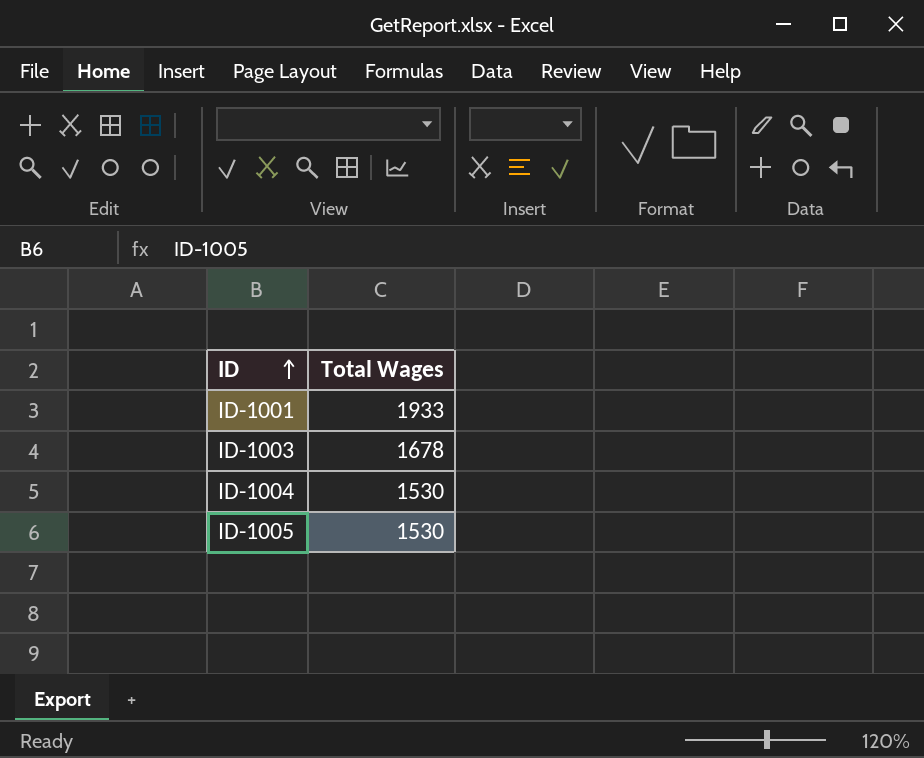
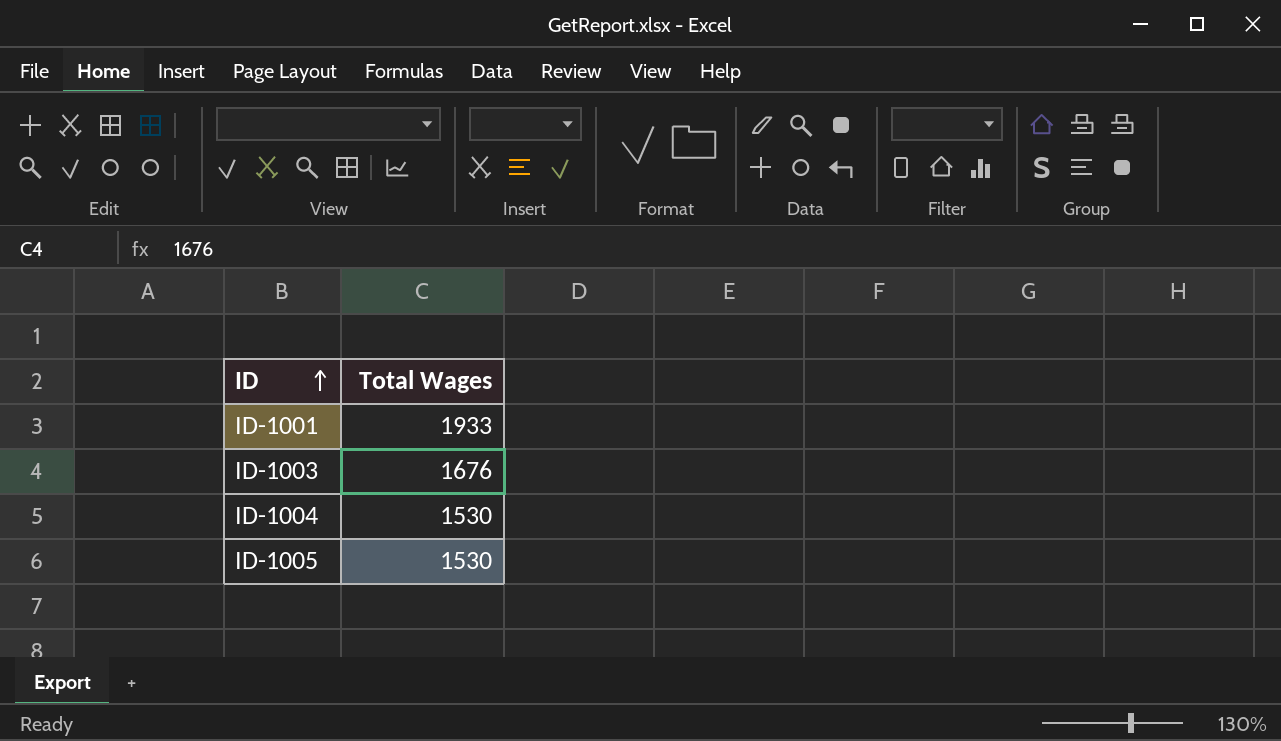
ID-1003 | Total Wages: 1678 -> 1676

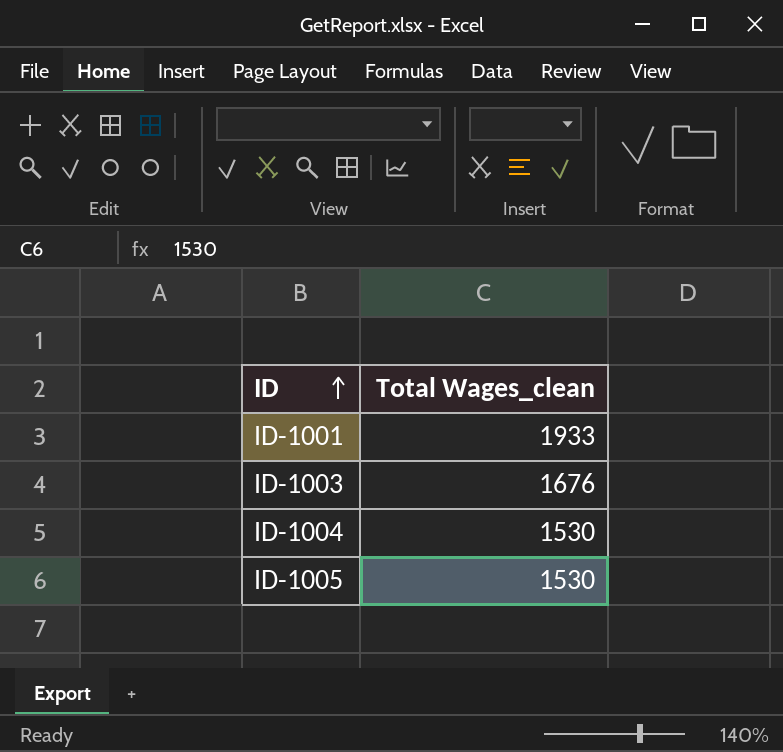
column name: Total Wages -> Total Wages_clean

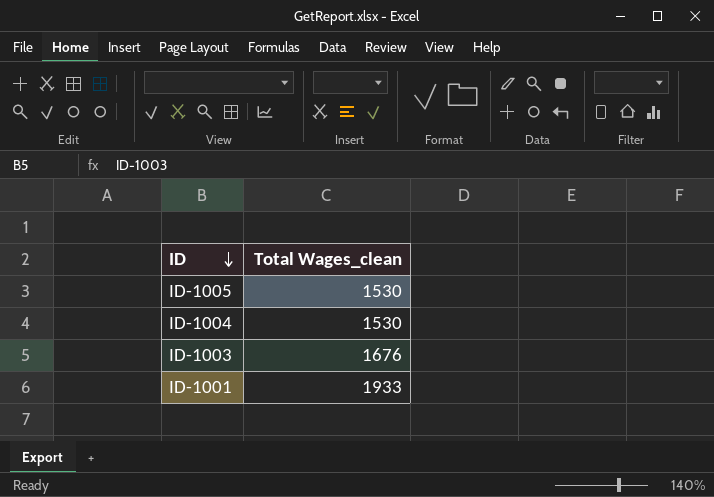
row order: ID ascending -> ID descending

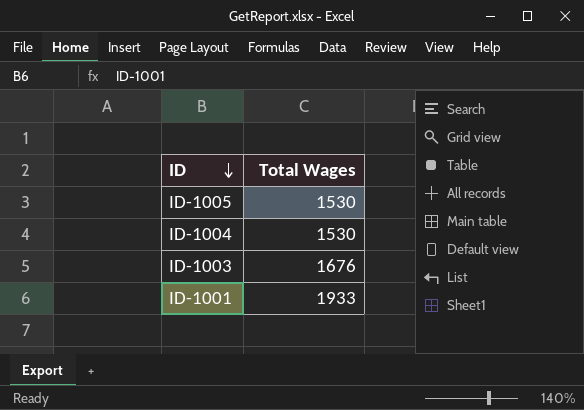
column name: Total Wages_clean -> Total Wages

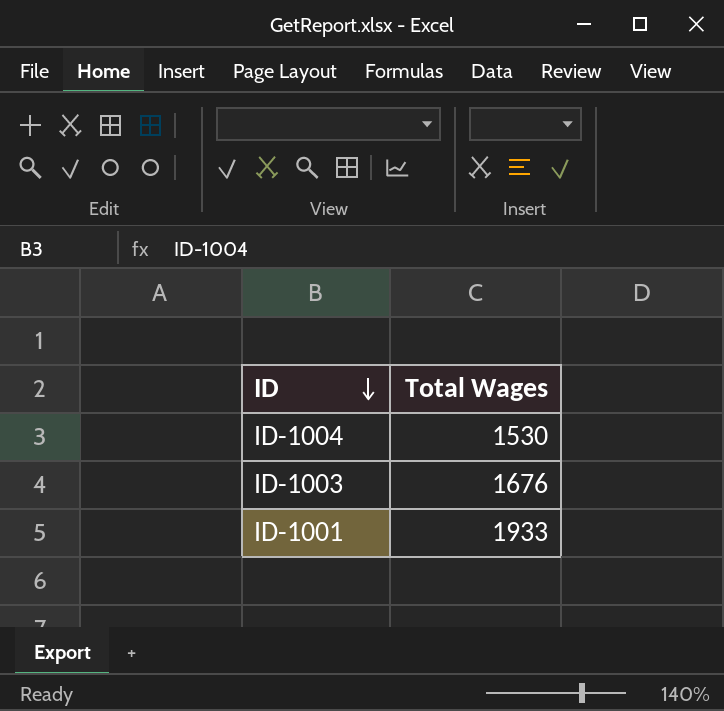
row ID-1005: 1530 -> none

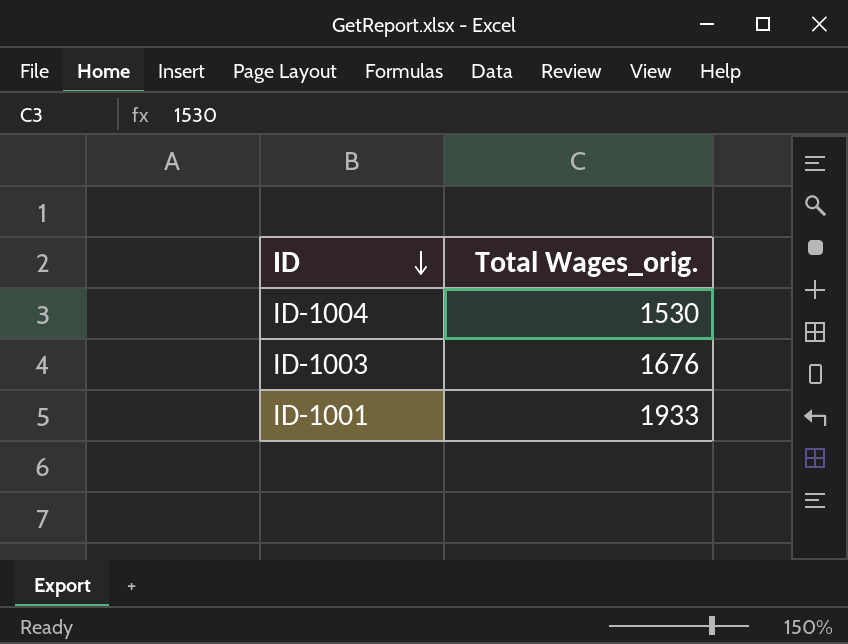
column name: Total Wages -> Total Wages_orig.

